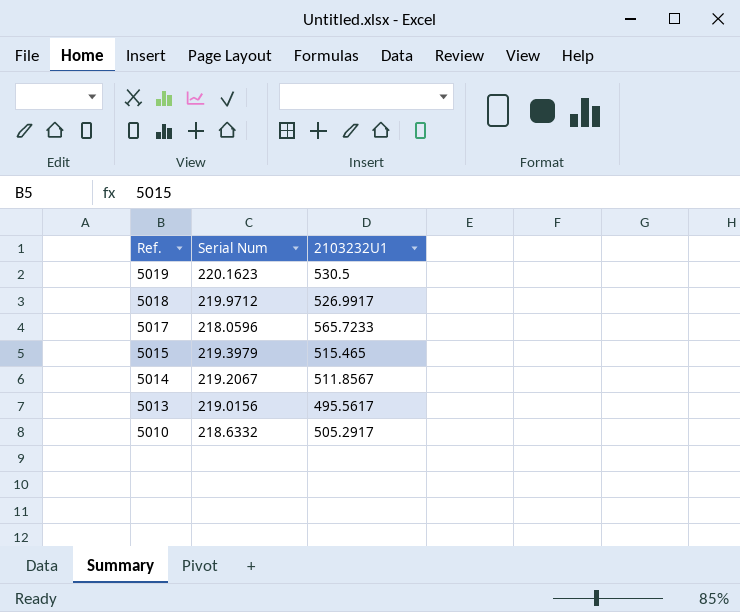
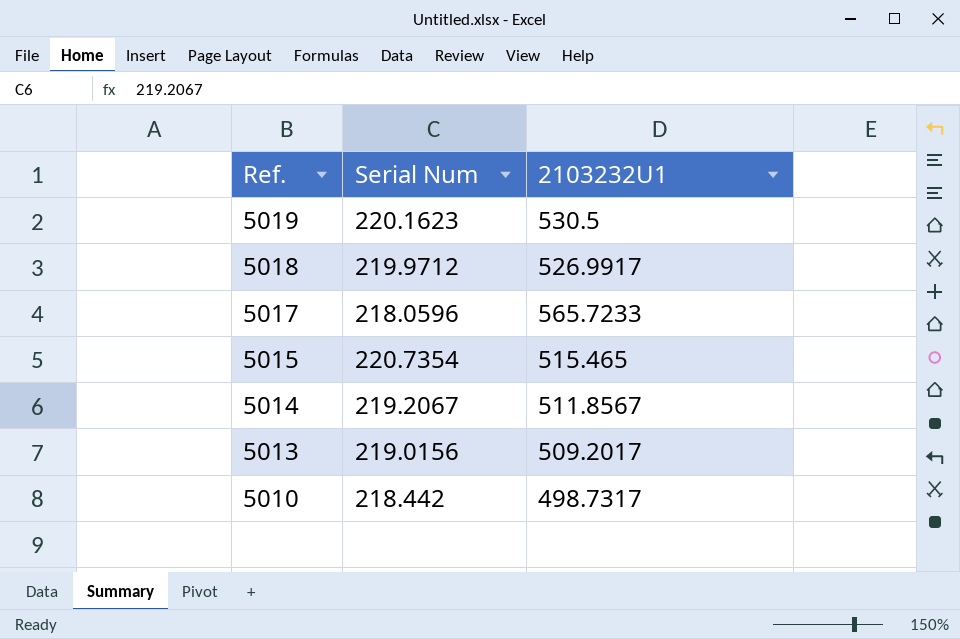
5015 | Serial Num: 219.3979 -> 220.7354
5013 | 2103232U1: 495.5617 -> 509.2017
5010 | Serial Num: 218.6332 -> 218.442
5010 | 2103232U1: 505.2917 -> 498.7317

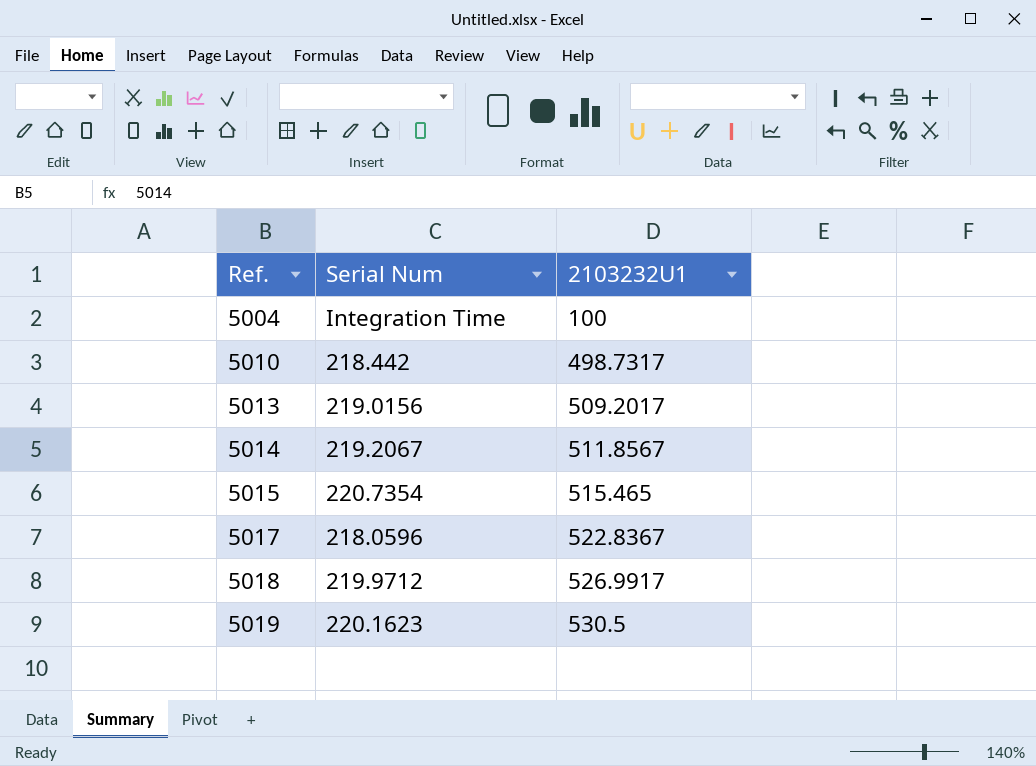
row order: Ref. descending -> Ref. ascending
row 5004: none -> Integration Time | 100
5017 | 2103232U1: 565.7233 -> 522.8367

